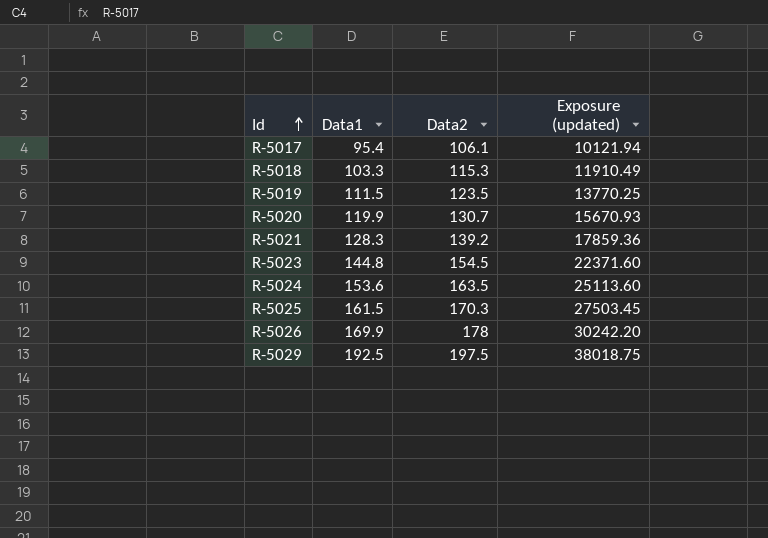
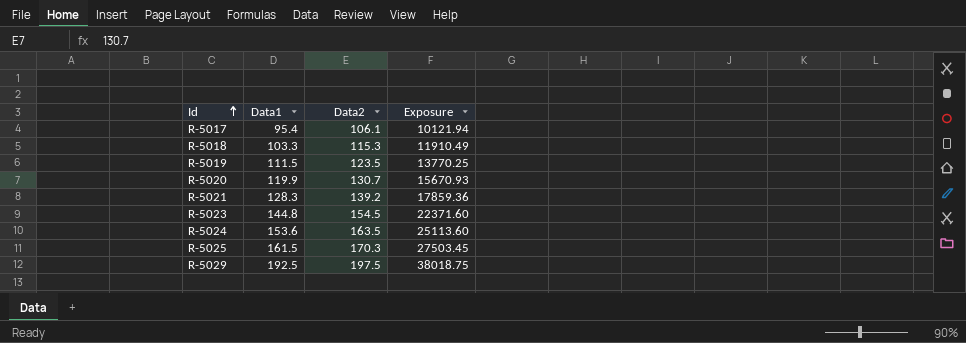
column name: Exposure (updated) -> Exposure
row R-5026: 169.9 | 178 | 30242.20 -> none

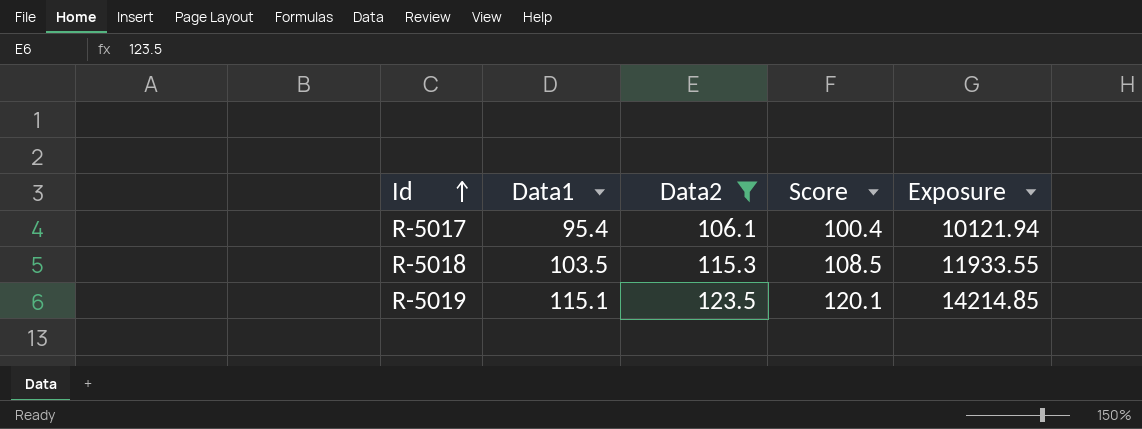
filter: none -> Data2 <= 123.5
column Score | formula: none -> [Data1] + 5
R-5018 | Data1: 103.3 -> 103.5
R-5018 | Exposure: 11910.49 -> 11933.55
R-5019 | Data1: 111.5 -> 115.1
R-5019 | Exposure: 13770.25 -> 14214.85

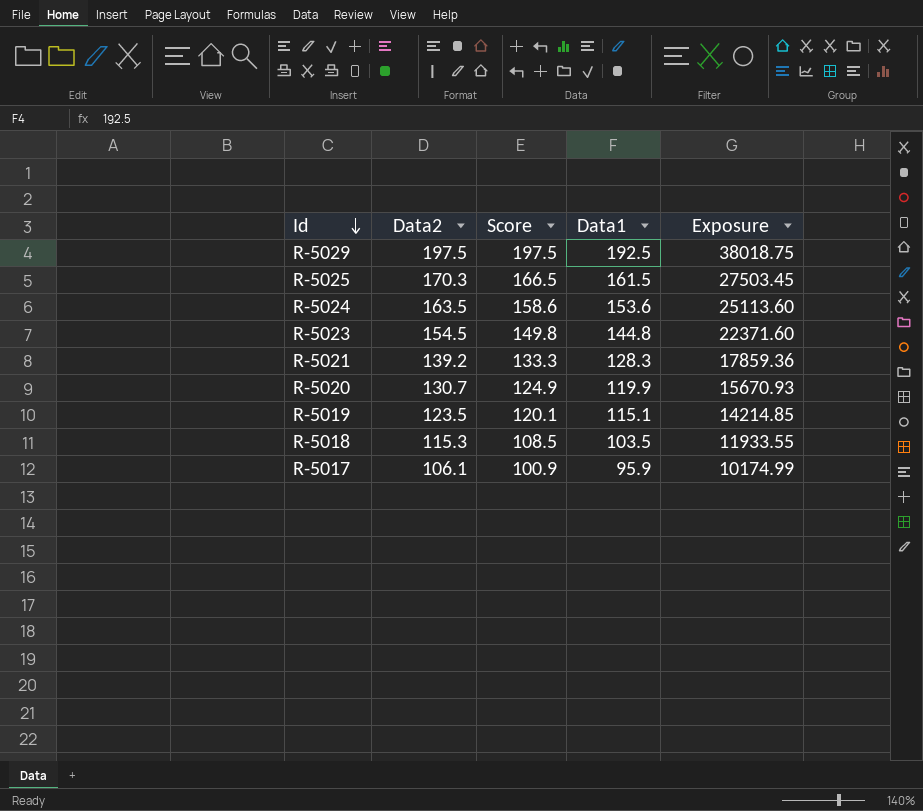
filter: Data2 <= 123.5 -> none
row order: Id ascending -> Id descending
column Data1 | position: 2 -> 4
R-5017 | Score: 100.4 -> 100.9
R-5017 | Data1: 95.4 -> 95.9
R-5017 | Exposure: 10121.94 -> 10174.99

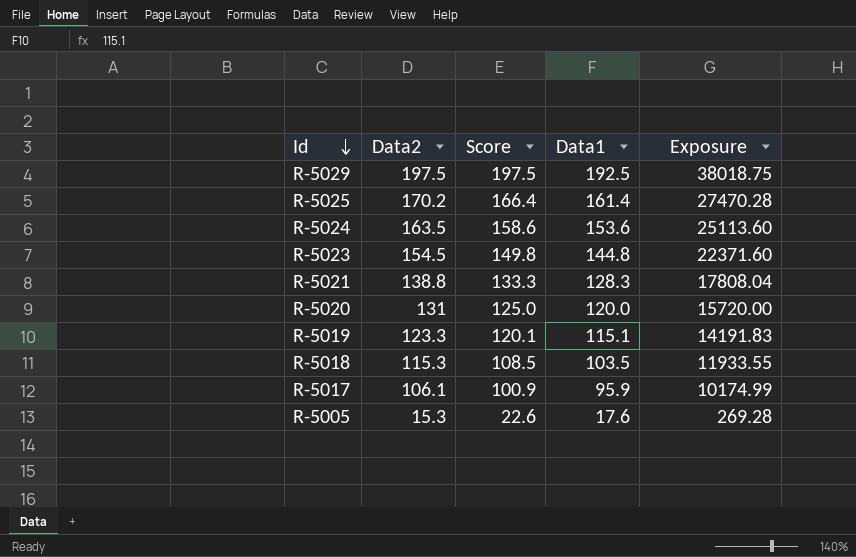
R-5025 | Data2: 170.3 -> 170.2
R-5025 | Score: 166.5 -> 166.4
R-5025 | Data1: 161.5 -> 161.4
R-5025 | Exposure: 27503.45 -> 27470.28
R-5021 | Data2: 139.2 -> 138.8
R-5021 | Exposure: 17859.36 -> 17808.04
R-5020 | Data2: 130.7 -> 131
R-5020 | Score: 124.9 -> 125.0
R-5020 | Data1: 119.9 -> 120.0
R-5020 | Exposure: 15670.93 -> 15720.00
R-5019 | Data2: 123.5 -> 123.3
R-5019 | Exposure: 14214.85 -> 14191.83
row R-5005: none -> 15.3 | 22.6 | 17.6 | 269.28

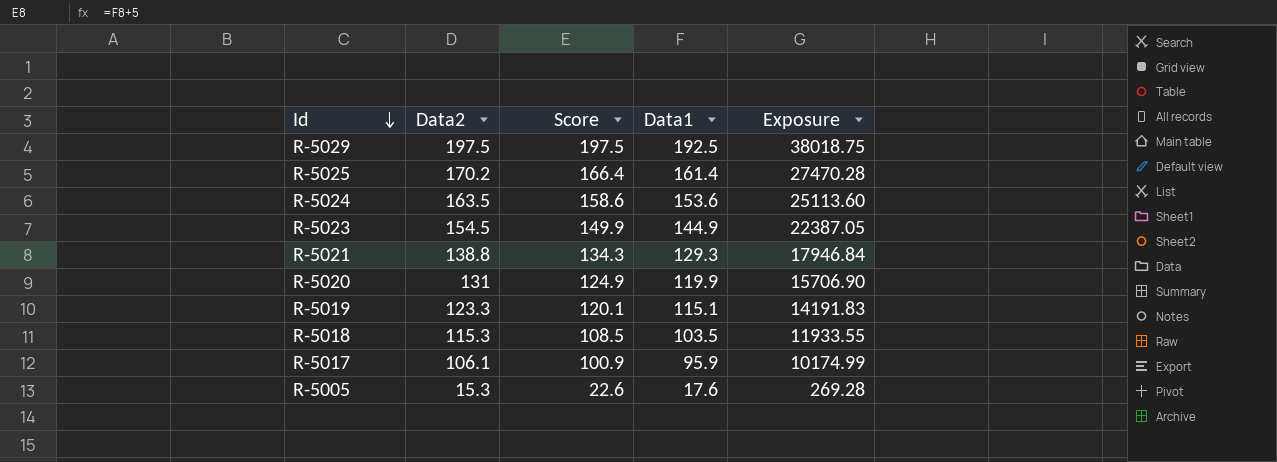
R-5023 | Score: 149.8 -> 149.9
R-5023 | Data1: 144.8 -> 144.9
R-5023 | Exposure: 22371.60 -> 22387.05
R-5021 | Score: 133.3 -> 134.3
R-5021 | Data1: 128.3 -> 129.3
R-5021 | Exposure: 17808.04 -> 17946.84
R-5020 | Score: 125.0 -> 124.9
R-5020 | Data1: 120.0 -> 119.9
R-5020 | Exposure: 15720.00 -> 15706.90

